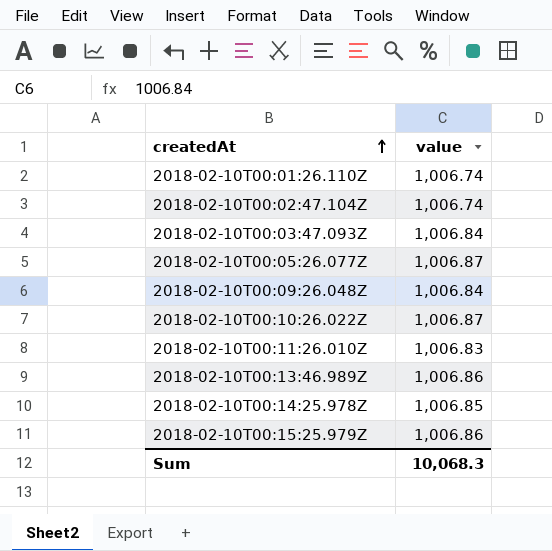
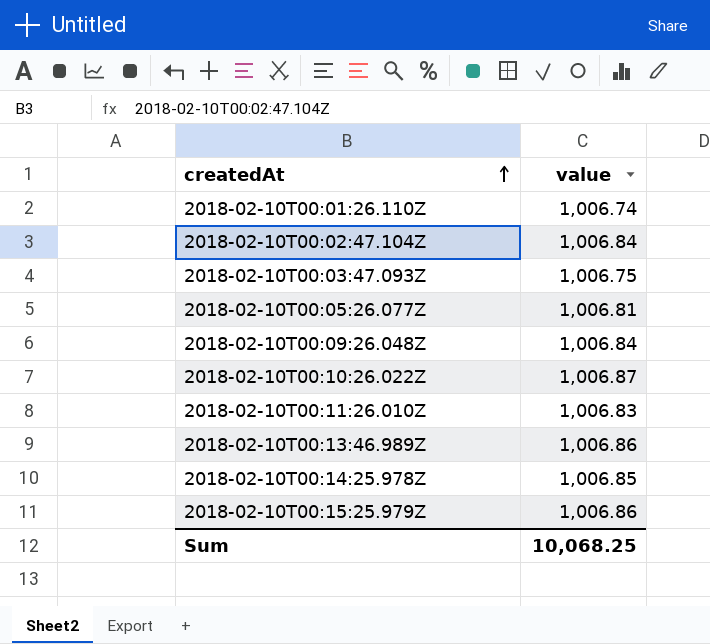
2018-02-10T00:02:47.104Z | value: 1,006.74 -> 1,006.84
2018-02-10T00:03:47.093Z | value: 1,006.84 -> 1,006.75
2018-02-10T00:05:26.077Z | value: 1,006.87 -> 1,006.81
Sum | value: 10,068.3 -> 10,068.25

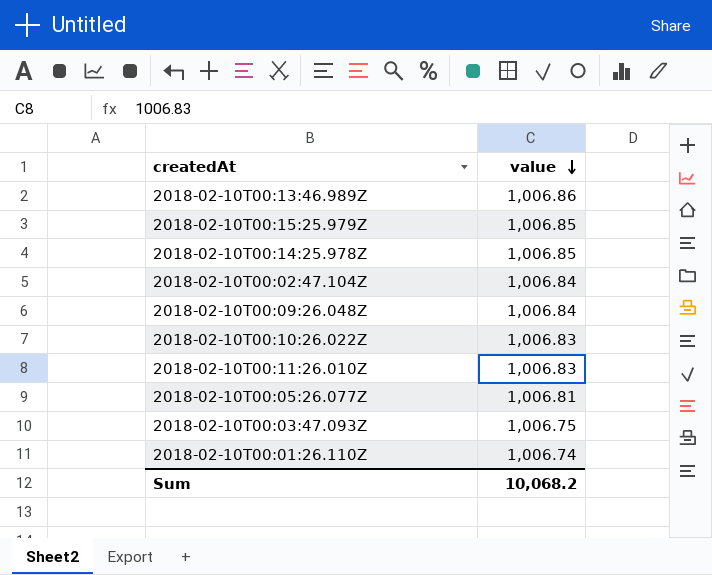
row order: createdAt ascending -> value descending
2018-02-10T00:15:25.979Z | value: 1,006.86 -> 1,006.85
2018-02-10T00:10:26.022Z | value: 1,006.87 -> 1,006.83
Sum | value: 10,068.25 -> 10,068.2

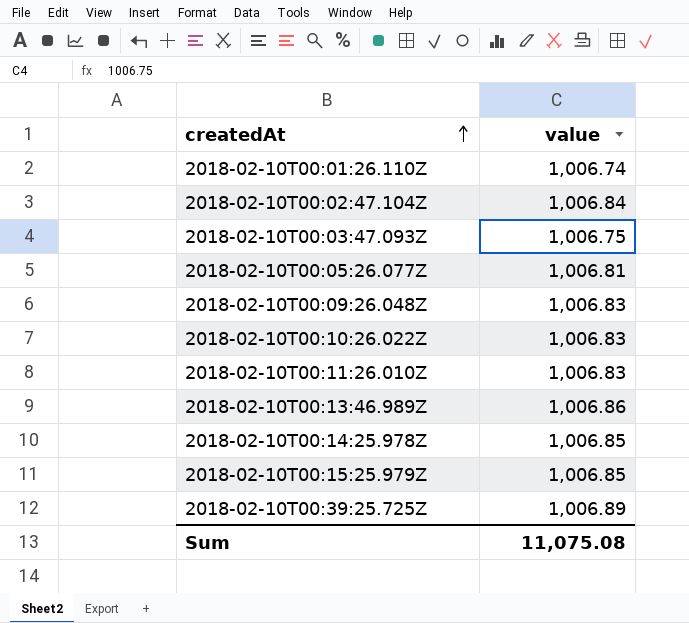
row order: value descending -> createdAt ascending
2018-02-10T00:09:26.048Z | value: 1,006.84 -> 1,006.83
row 2018-02-10T00:39:25.725Z: none -> 1,006.89
Sum | value: 10,068.2 -> 11,075.08

